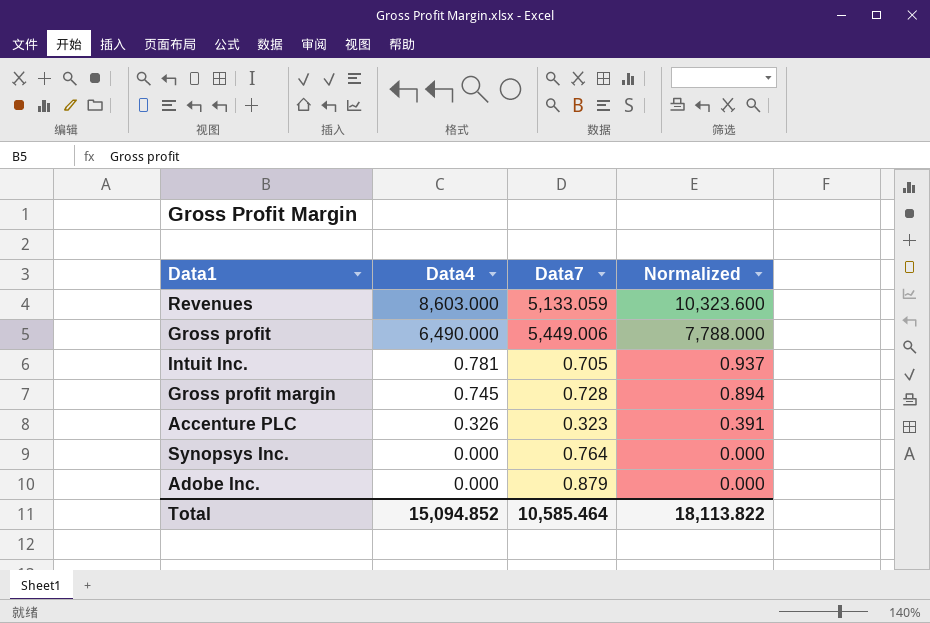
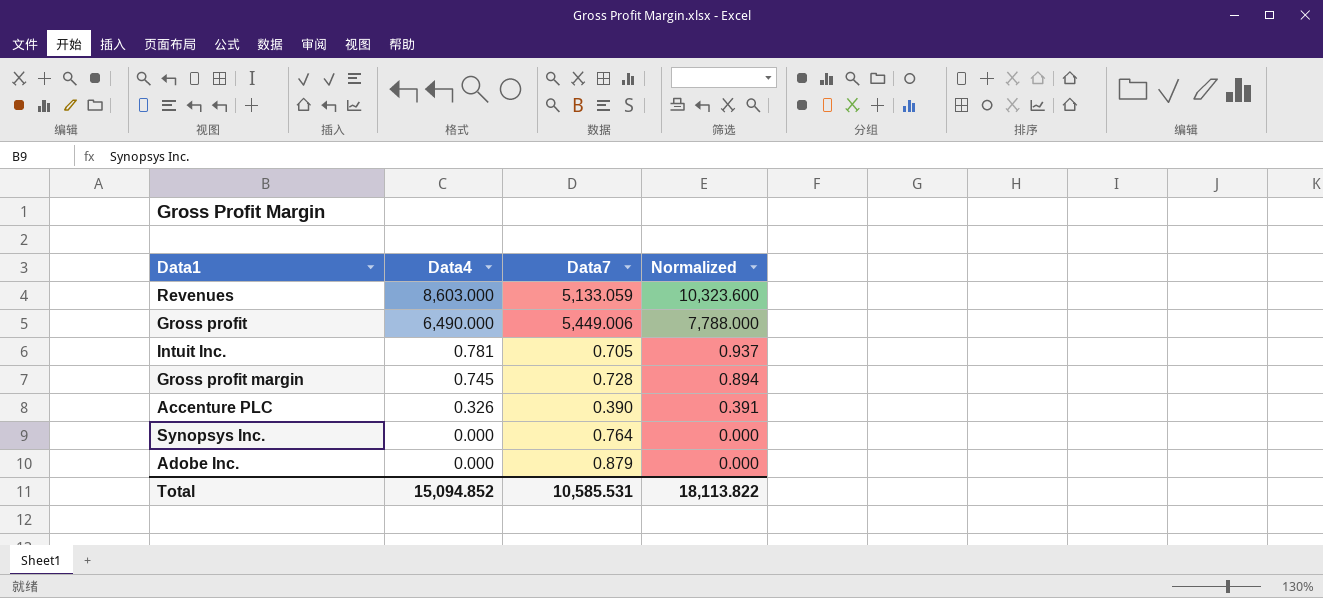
Accenture PLC | Data7: 0.323 -> 0.390
Total | Data7: 10,585.464 -> 10,585.531

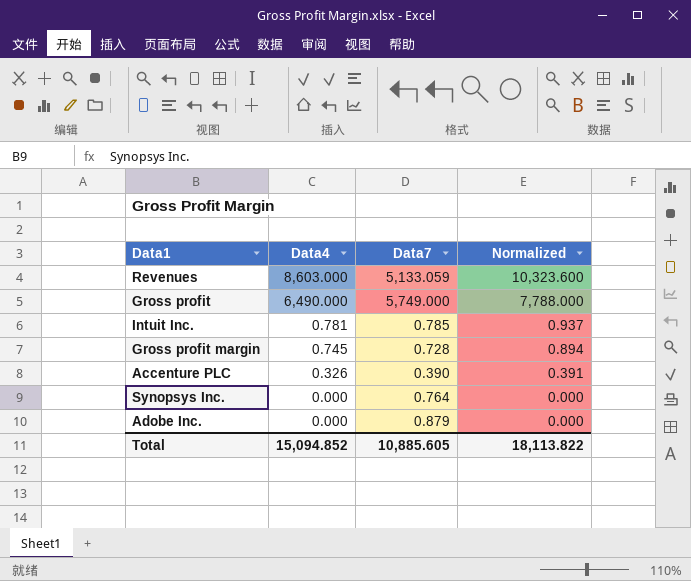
Gross profit | Data7: 5,449.006 -> 5,749.000
Intuit Inc. | Data7: 0.705 -> 0.785
Total | Data7: 10,585.531 -> 10,885.605

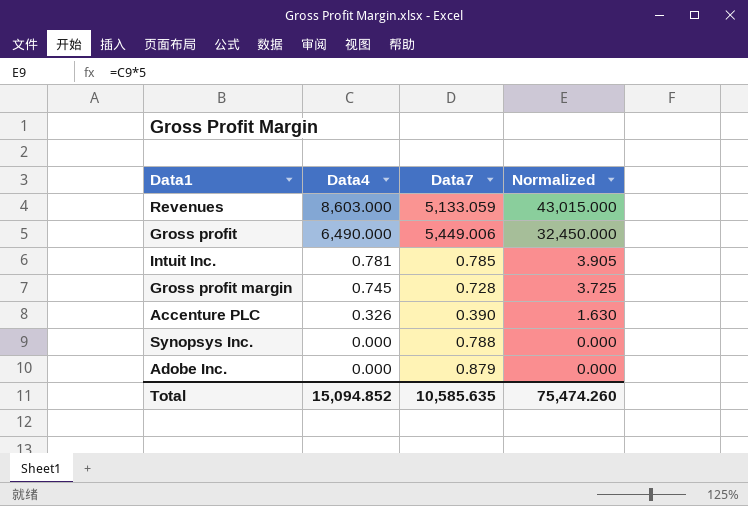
column Normalized | formula: [Data4] * 1.2 -> [Data4] * 5
Gross profit | Data7: 5,749.000 -> 5,449.006
Synopsys Inc. | Data7: 0.764 -> 0.788
Total | Data7: 10,885.605 -> 10,585.635
Total | Normalized: 18,113.822 -> 75,474.260

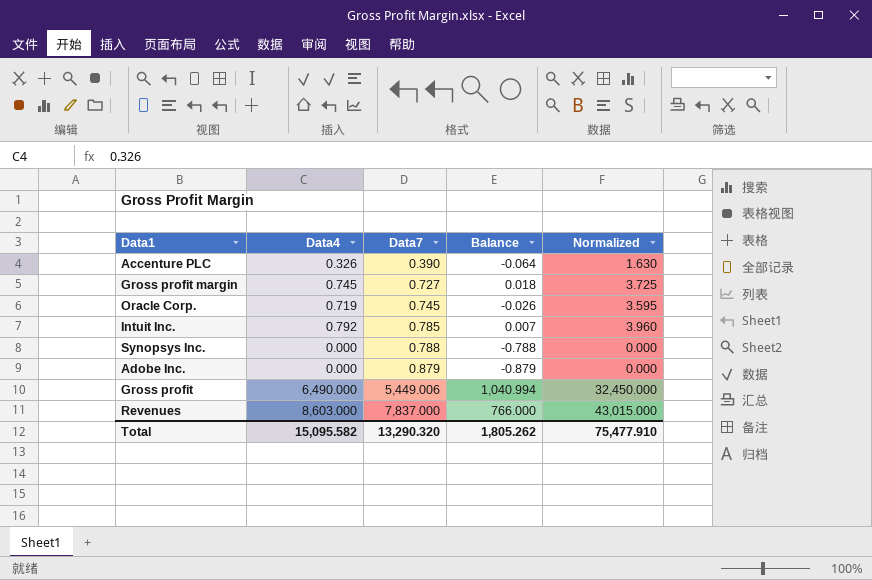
row order: Data4 descending -> Data7 ascending
column Balance | formula: none -> [Data4] - [Data7]
Gross profit margin | Data7: 0.728 -> 0.727
row Oracle Corp.: none -> 0.719 | 0.745 | -0.026 | 3.595
Intuit Inc. | Data4: 0.781 -> 0.792
Intuit Inc. | Normalized: 3.905 -> 3.960
Revenues | Data7: 5,133.059 -> 7,837.000
Total | Data4: 15,094.852 -> 15,095.582
Total | Data7: 10,585.635 -> 13,290.320
Total | Normalized: 75,474.260 -> 75,477.910

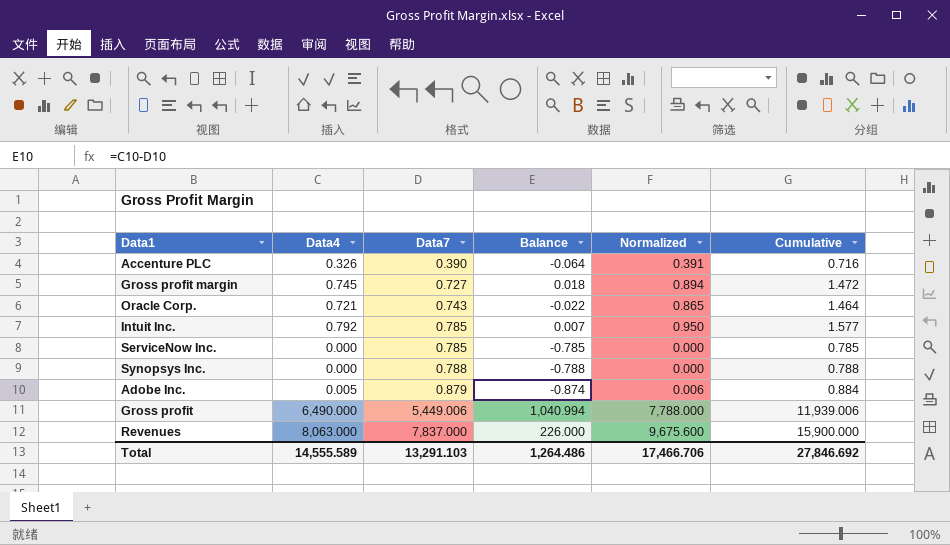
column Normalized | formula: [Data4] * 5 -> [Data4] * 1.2
column Cumulative | formula: none -> [Data4] + [Data7]
Oracle Corp. | Data4: 0.719 -> 0.721
Oracle Corp. | Data7: 0.745 -> 0.743
Oracle Corp. | Balance: -0.026 -> -0.022
row ServiceNow Inc.: none -> 0.000 | 0.785 | -0.785 | 0.000 | 0.785
Adobe Inc. | Data4: 0.000 -> 0.005
Adobe Inc. | Balance: -0.879 -> -0.874
Revenues | Data4: 8,603.000 -> 8,063.000
Revenues | Balance: 766.000 -> 226.000
Total | Data4: 15,095.582 -> 14,555.589
Total | Data7: 13,290.320 -> 13,291.103
Total | Balance: 1,805.262 -> 1,264.486
Total | Normalized: 75,477.910 -> 17,466.706

